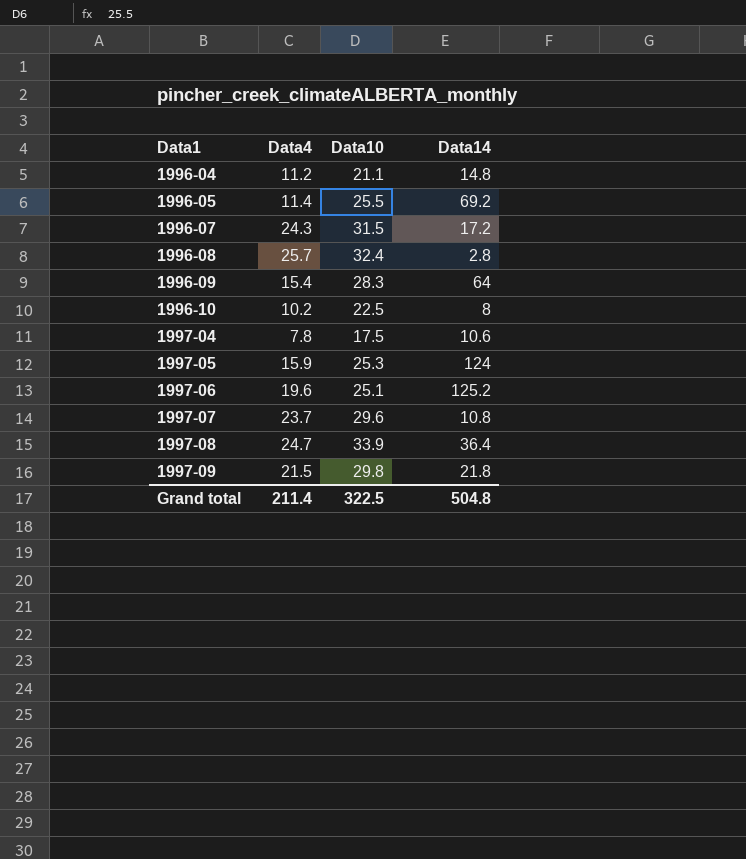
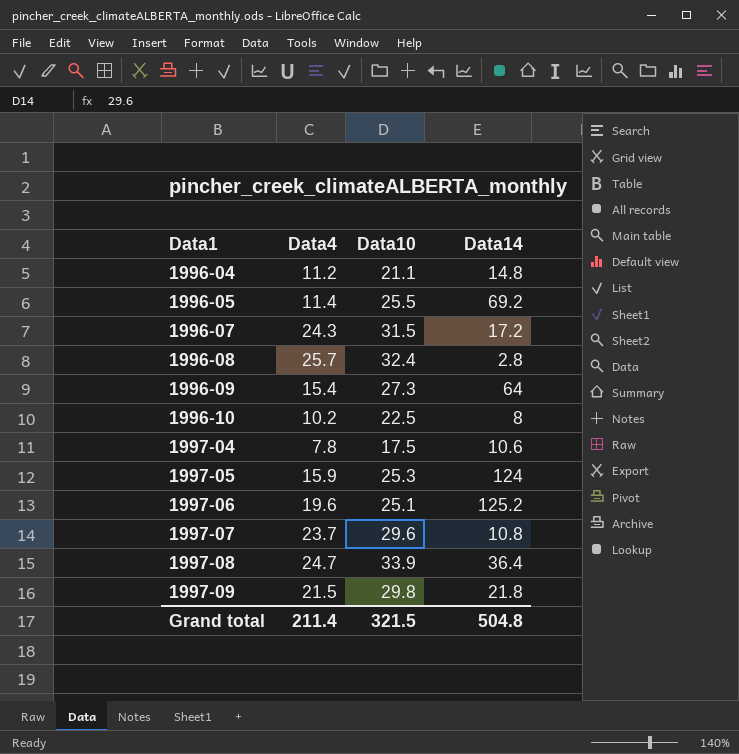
1996-09 | Data10: 28.3 -> 27.3
Grand total | Data10: 322.5 -> 321.5

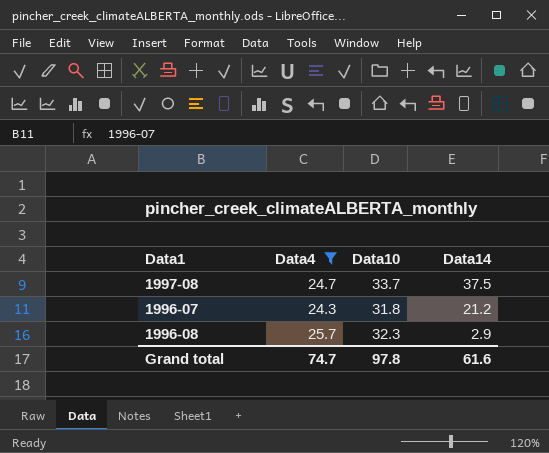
filter: none -> Data4 >= 24.3
row order: Data1 ascending -> Data14 descending
1997-08 | Data10: 33.9 -> 33.7
1997-08 | Data14: 36.4 -> 37.5
1996-07 | Data10: 31.5 -> 31.8
1996-07 | Data14: 17.2 -> 21.2
1996-08 | Data10: 32.4 -> 32.3
1996-08 | Data14: 2.8 -> 2.9
Grand total | Data4: 211.4 -> 74.7
Grand total | Data10: 321.5 -> 97.8
Grand total | Data14: 504.8 -> 61.6

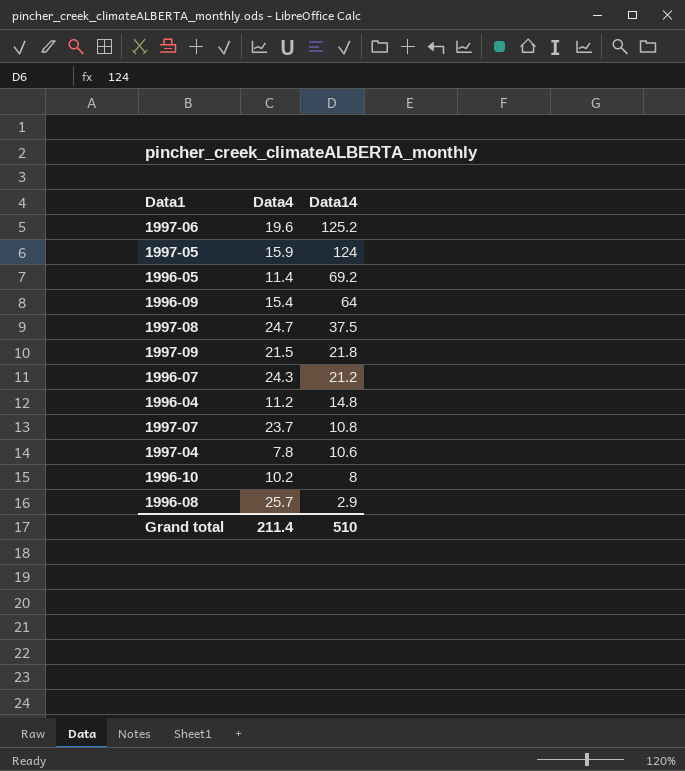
filter: Data4 >= 24.3 -> none
column Data10 | position: 3 -> none
Grand total | Data4: 74.7 -> 211.4
Grand total | Data14: 61.6 -> 510

